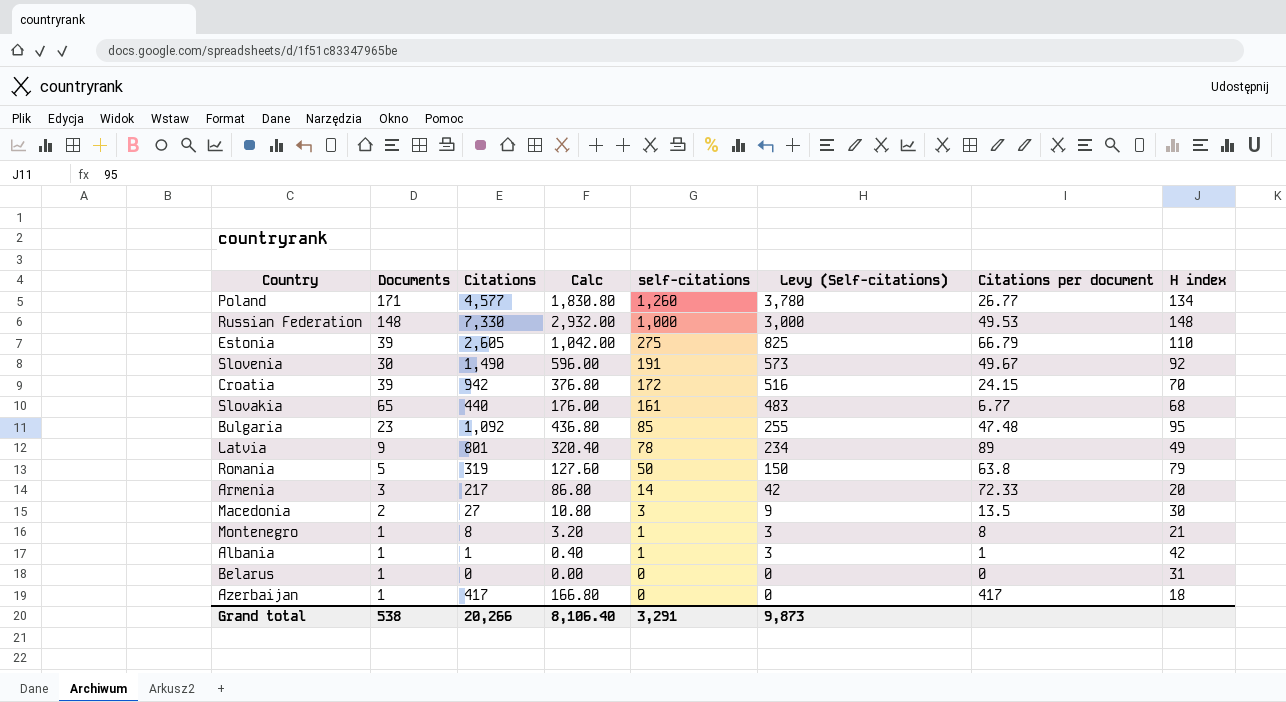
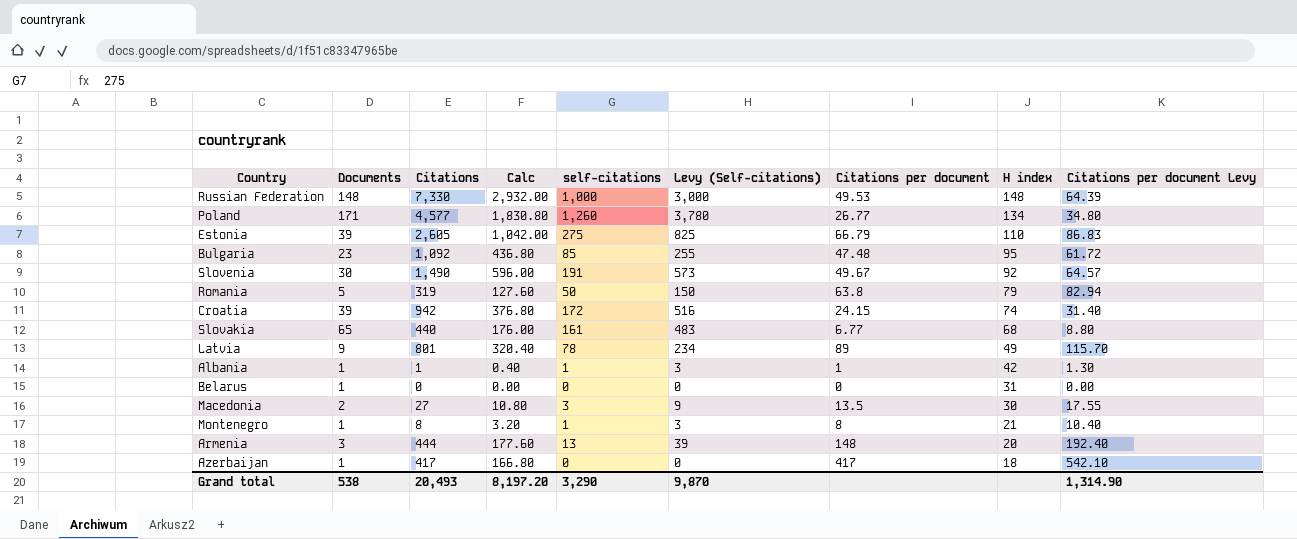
row order: self-citations descending -> H index descending
column Citations per document Levy | formula: none -> [Citations per document] * 1.3
Croatia | H index: 70 -> 74
Armenia | Citations: 217 -> 444
Armenia | Calc: 86.80 -> 177.60
Armenia | self-citations: 14 -> 13
Armenia | Levy (Self-citations): 42 -> 39
Armenia | Citations per document: 72.33 -> 148
Grand total | Citations: 20,266 -> 20,493
Grand total | Calc: 8,106.40 -> 8,197.20
Grand total | self-citations: 3,291 -> 3,290
Grand total | Levy (Self-citations): 9,873 -> 9,870

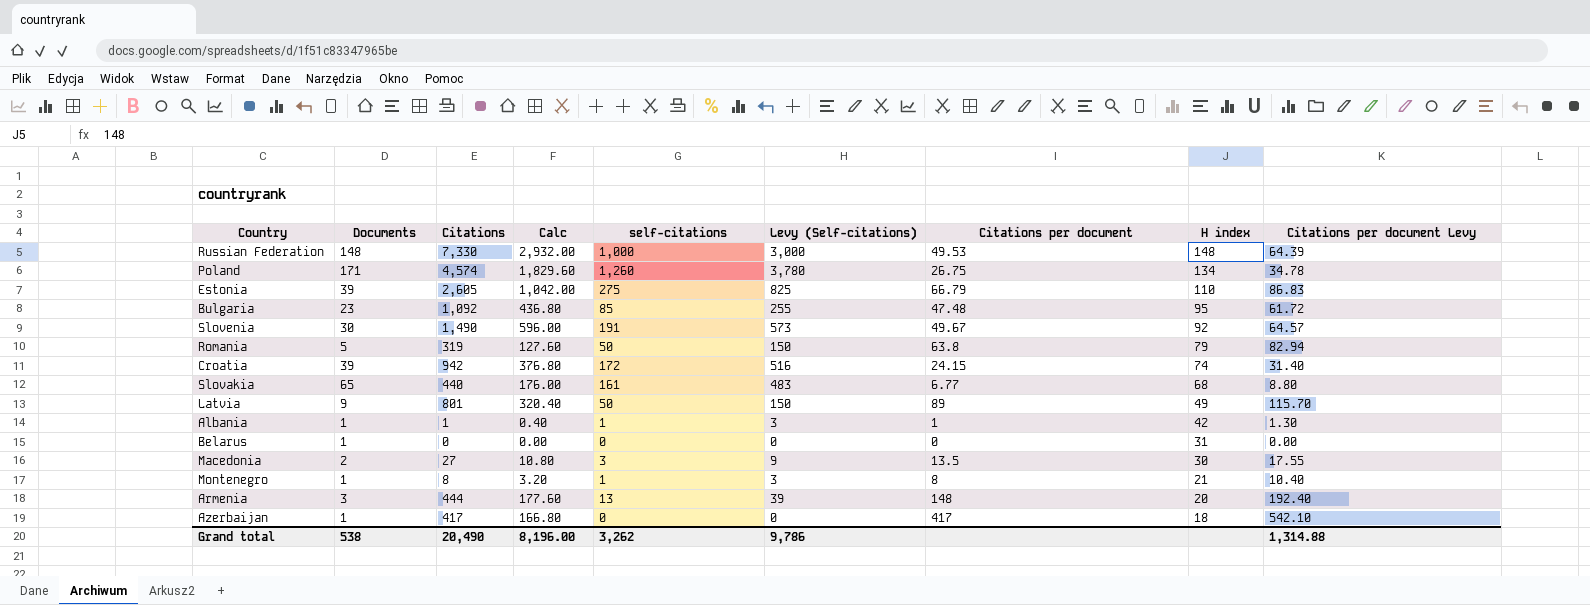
Poland | Citations: 4,577 -> 4,574
Poland | Calc: 1,830.80 -> 1,829.60
Poland | Citations per document: 26.77 -> 26.75
Poland | Citations per document Levy: 34.80 -> 34.78
Latvia | self-citations: 78 -> 50
Latvia | Levy (Self-citations): 234 -> 150
Grand total | Citations: 20,493 -> 20,490
Grand total | Calc: 8,197.20 -> 8,196.00
Grand total | self-citations: 3,290 -> 3,262
Grand total | Levy (Self-citations): 9,870 -> 9,786
Grand total | Citations per document Levy: 1,314.90 -> 1,314.88

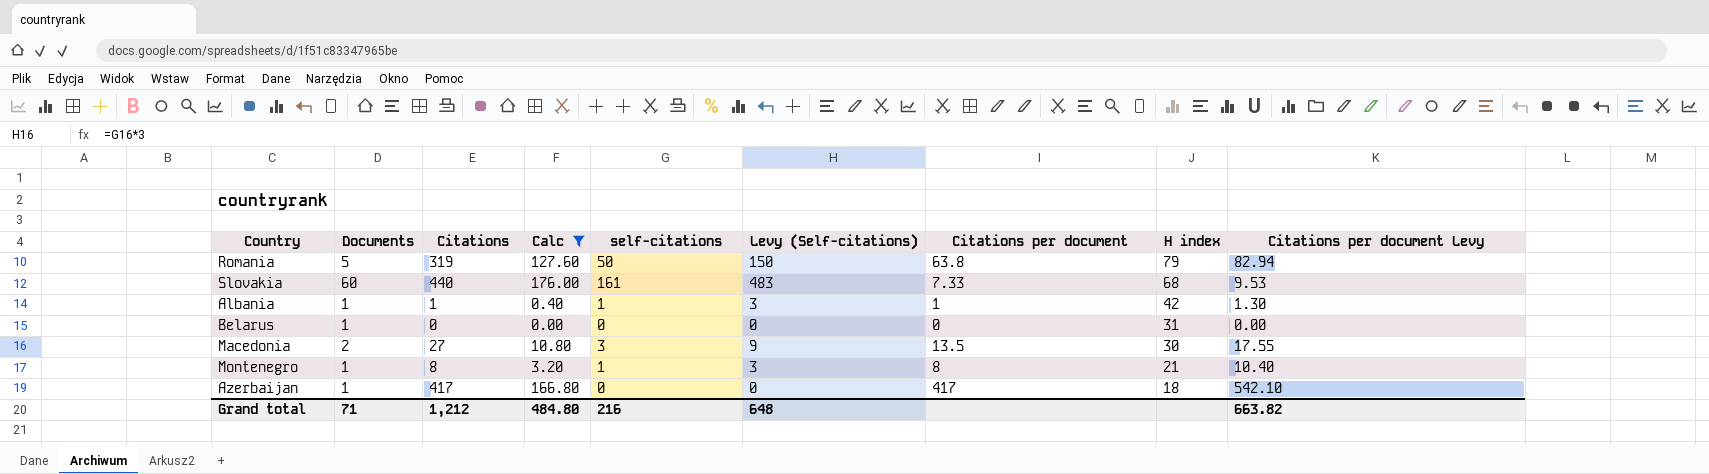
filter: none -> Calc <= 176.00
Slovakia | Documents: 65 -> 60
Slovakia | Citations per document: 6.77 -> 7.33
Slovakia | Citations per document Levy: 8.80 -> 9.53
Grand total | Documents: 538 -> 71
Grand total | Citations: 20,490 -> 1,212
Grand total | Calc: 8,196.00 -> 484.80
Grand total | self-citations: 3,262 -> 216
Grand total | Levy (Self-citations): 9,786 -> 648
Grand total | Citations per document Levy: 1,314.88 -> 663.82

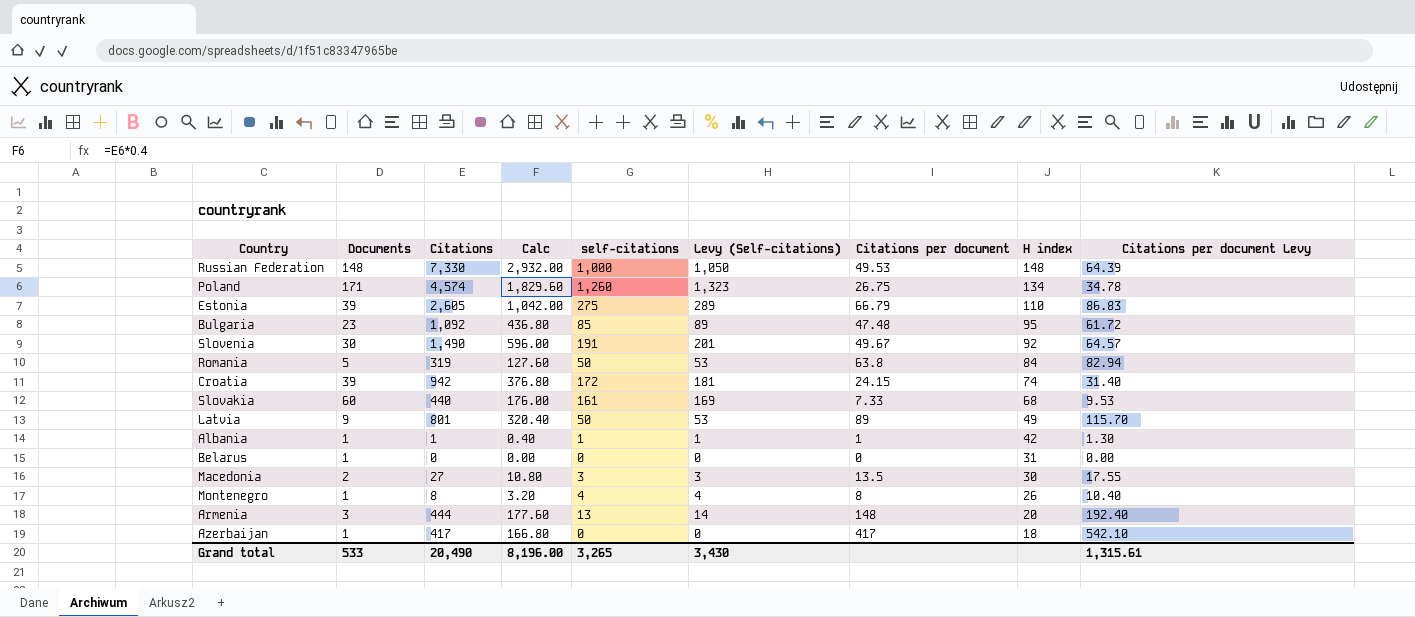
filter: Calc <= 176.00 -> none
column Levy (Self-citations) | formula: [self-citations] * 3 -> [self-citations] * 1.05
Romania | H index: 79 -> 84
Montenegro | self-citations: 1 -> 4
Montenegro | H index: 21 -> 26
Grand total | Documents: 71 -> 533
Grand total | Citations: 1,212 -> 20,490
Grand total | Calc: 484.80 -> 8,196.00
Grand total | self-citations: 216 -> 3,265
Grand total | Levy (Self-citations): 648 -> 3,430
Grand total | Citations per document Levy: 663.82 -> 1,315.61

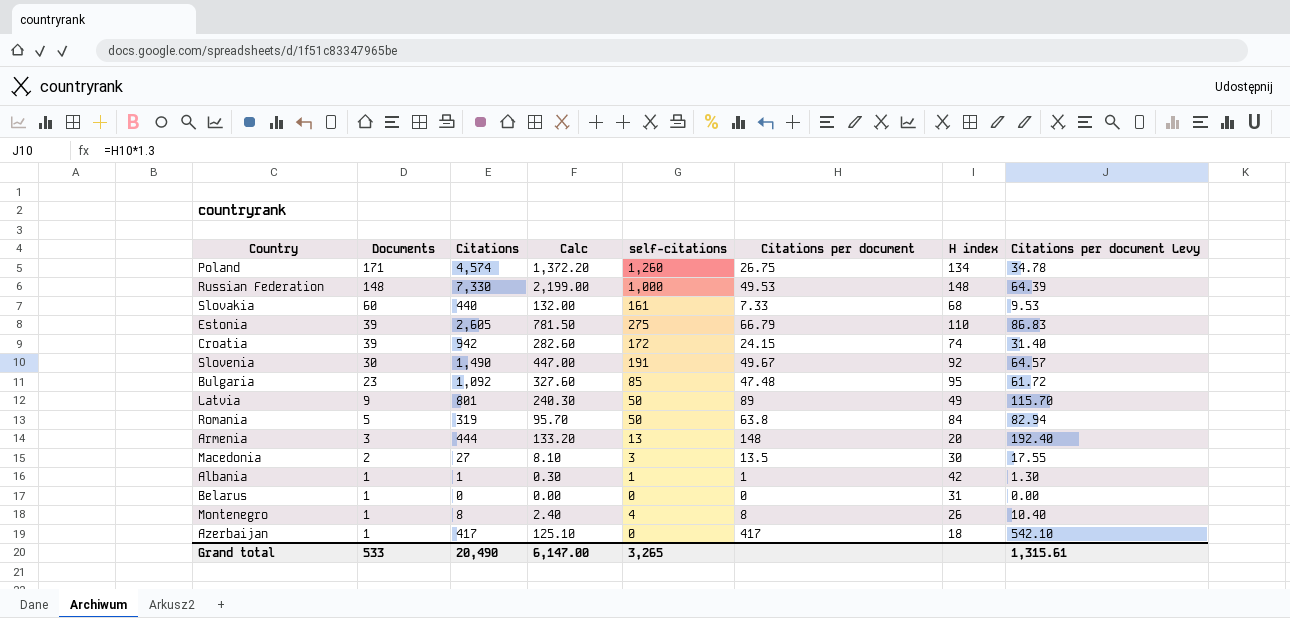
row order: H index descending -> Documents descending
column Levy (Self-citations) | formula: [self-citations] * 1.05 -> none
column Calc | formula: [Citations] * 0.4 -> [Citations] * 0.3
Grand total | Calc: 8,196.00 -> 6,147.00

